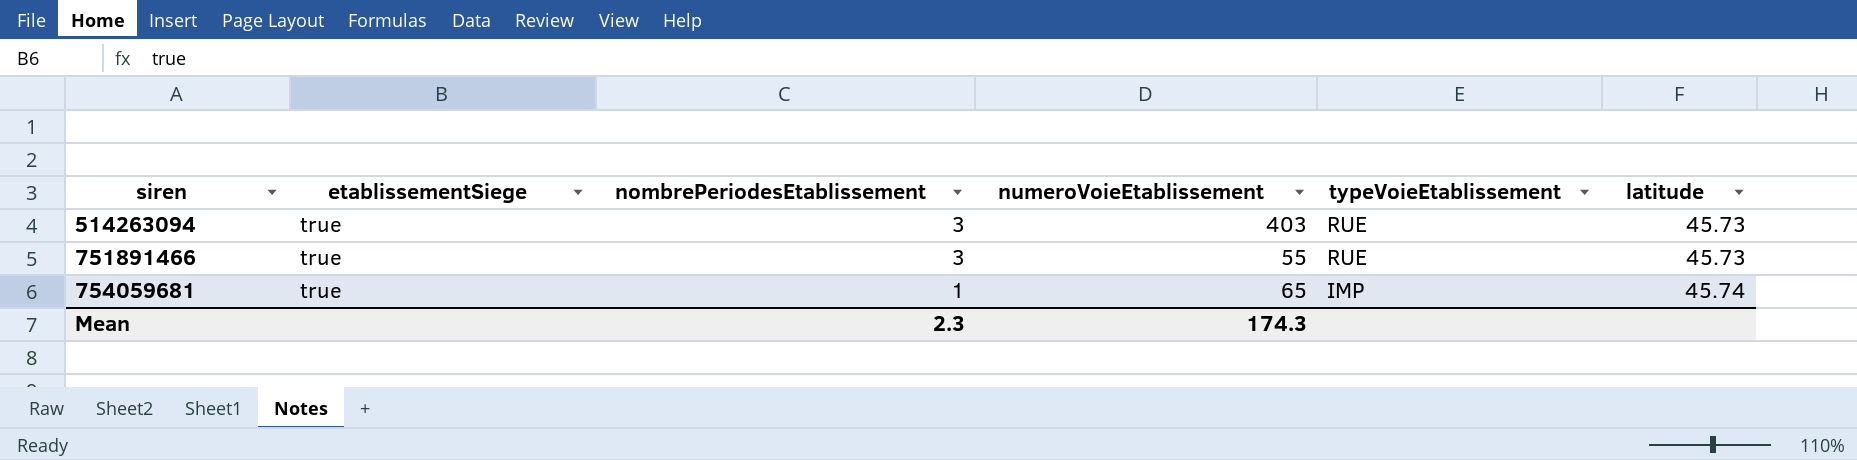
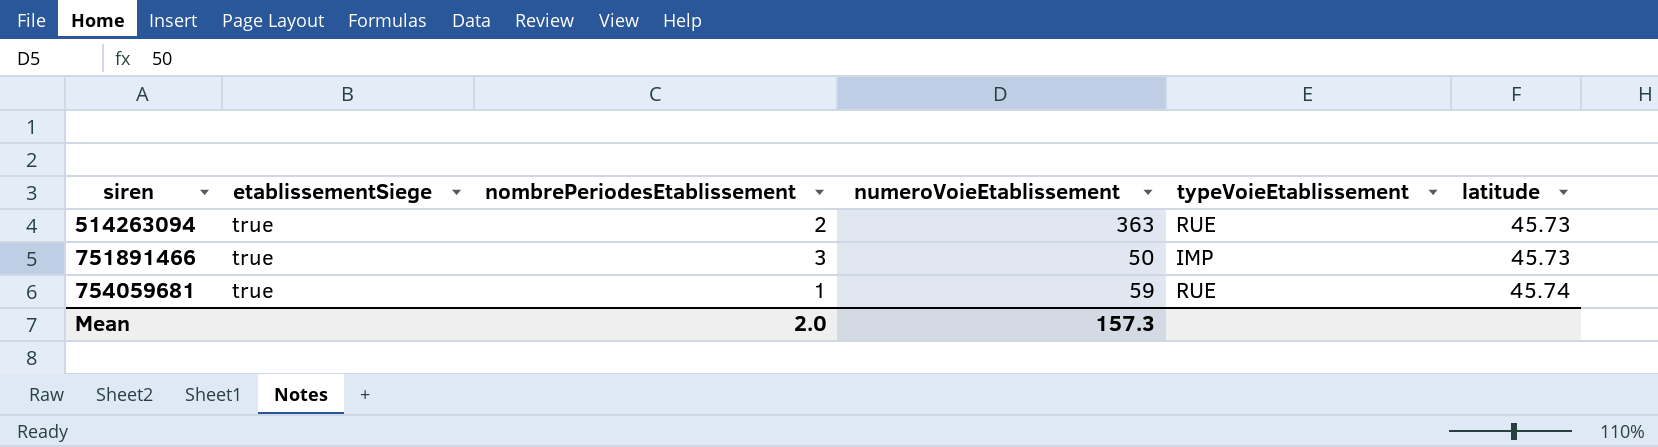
514263094 | nombrePeriodesEtablissement: 3 -> 2
514263094 | numeroVoieEtablissement: 403 -> 363
751891466 | numeroVoieEtablissement: 55 -> 50
751891466 | typeVoieEtablissement: RUE -> IMP
754059681 | numeroVoieEtablissement: 65 -> 59
754059681 | typeVoieEtablissement: IMP -> RUE
Mean | nombrePeriodesEtablissement: 2.3 -> 2.0
Mean | numeroVoieEtablissement: 174.3 -> 157.3

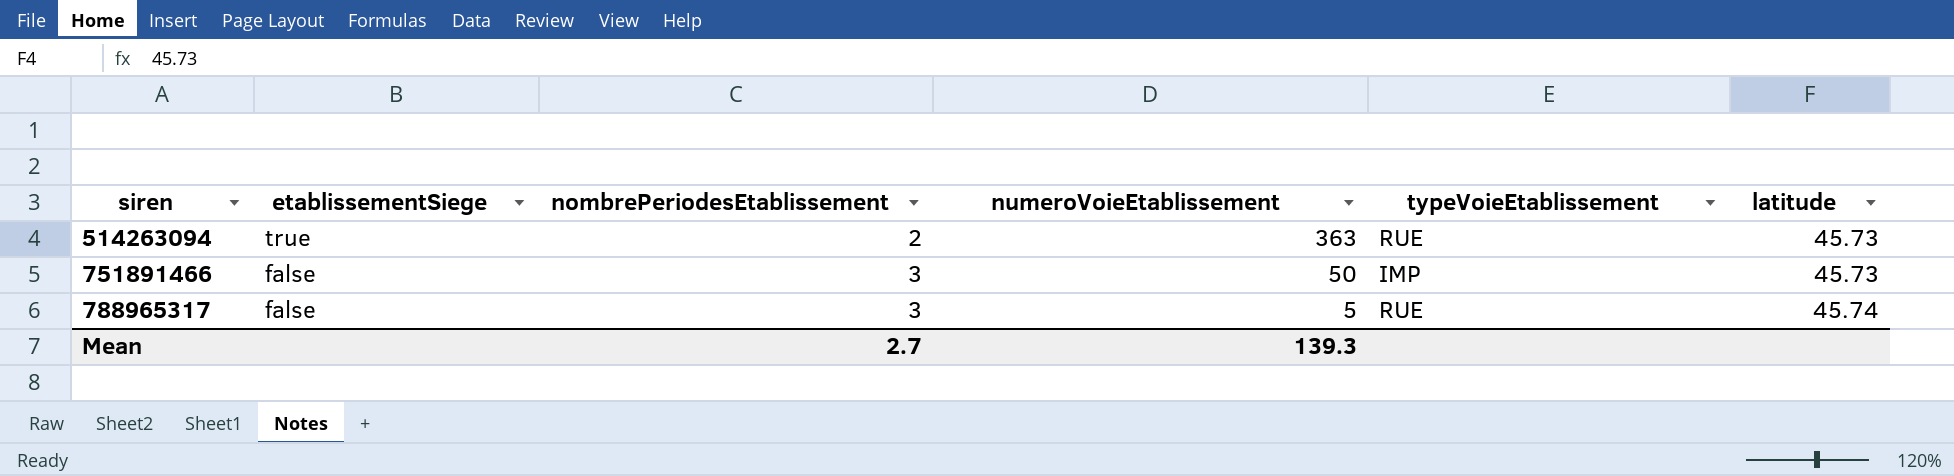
row 754059681: true | 1 | 59 | RUE | 45.74 -> none
751891466 | etablissementSiege: true -> false
row 788965317: none -> false | 3 | 5 | RUE | 45.74
Mean | nombrePeriodesEtablissement: 2.0 -> 2.7
Mean | numeroVoieEtablissement: 157.3 -> 139.3

